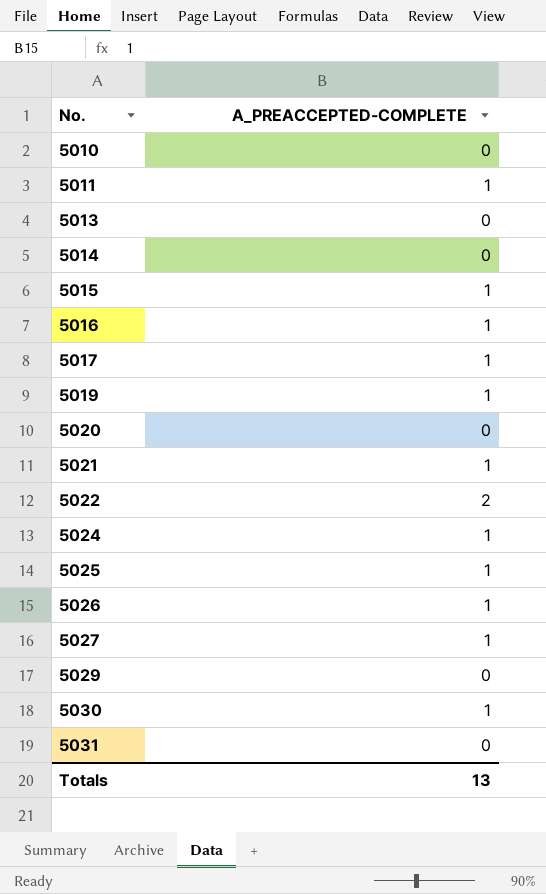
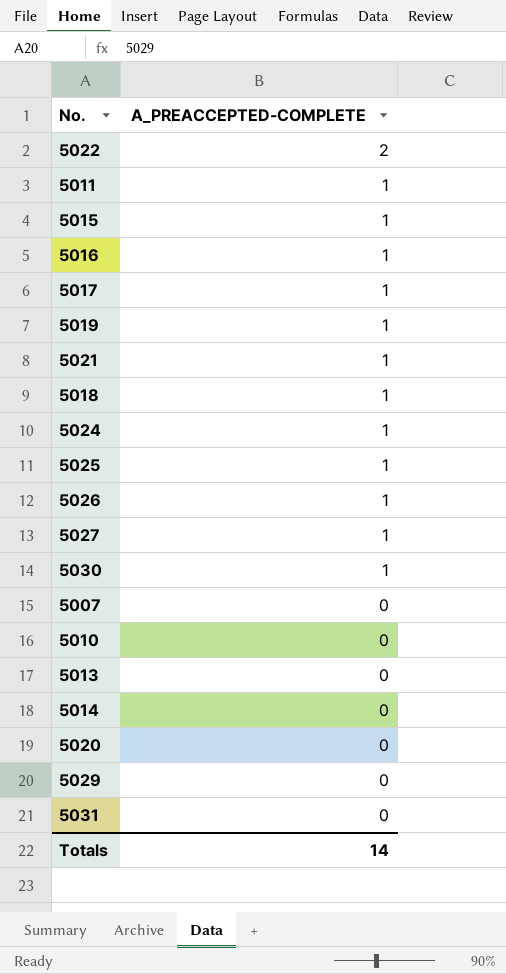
row order: No. ascending -> A_PREACCEPTED-COMPLETE descending
row 5018: none -> 1
row 5007: none -> 0
Totals | A_PREACCEPTED-COMPLETE: 13 -> 14

